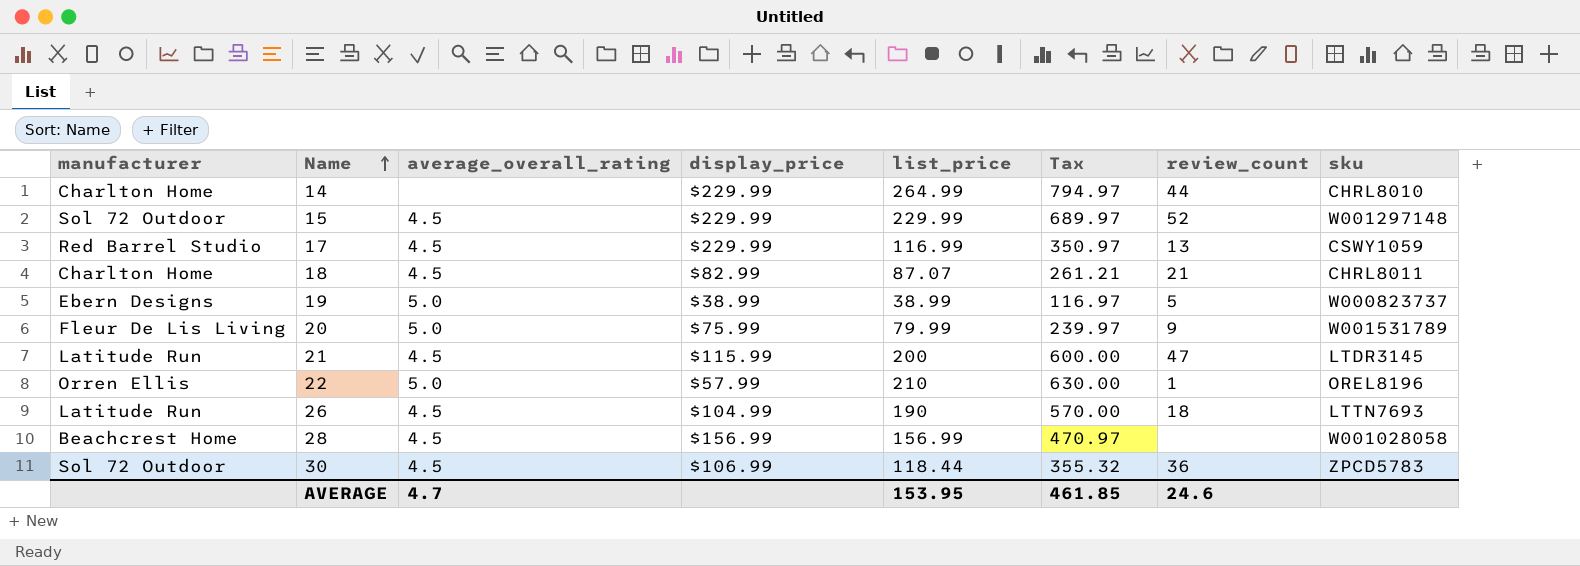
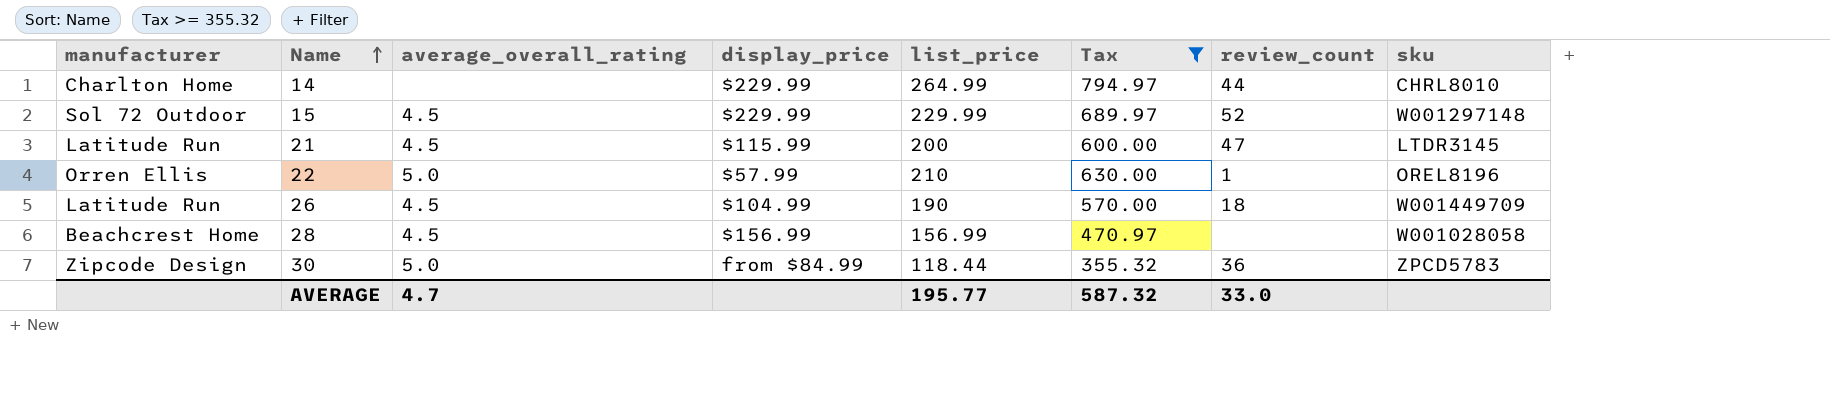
filter: none -> Tax >= 355.32
26 | sku: LTTN7693 -> W001449709
30 | manufacturer: Sol 72 Outdoor -> Zipcode Design
30 | average_overall_rating: 4.5 -> 5.0
30 | display_price: $106.99 -> from $84.99
AVERAGE | list_price: 153.95 -> 195.77
AVERAGE | Tax: 461.85 -> 587.32
AVERAGE | review_count: 24.6 -> 33.0

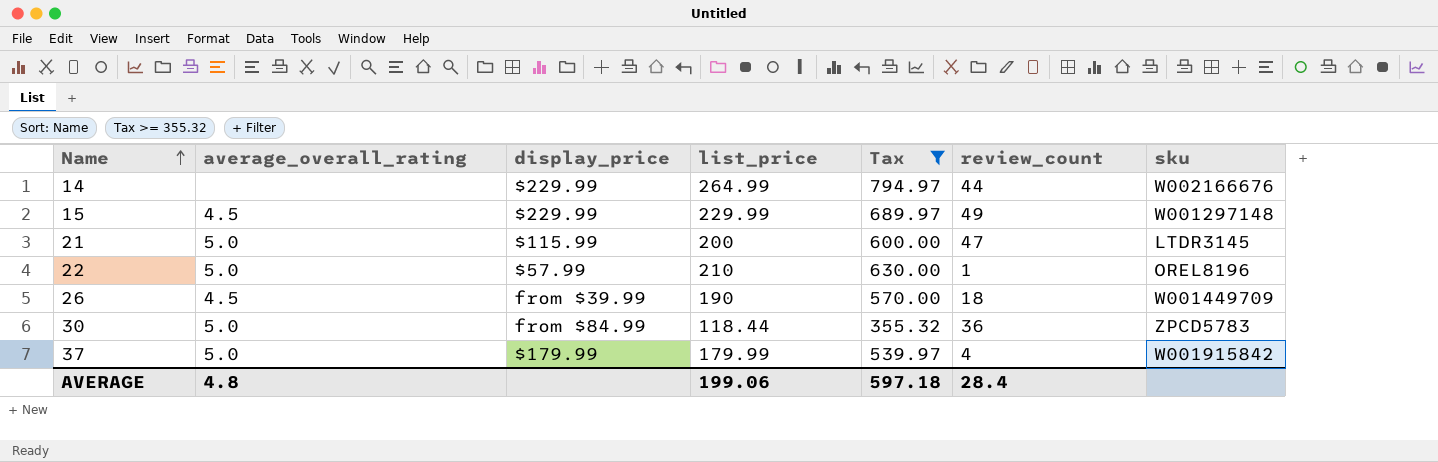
column manufacturer | position: 1 -> none
row 28: Beachcrest Home | 4.5 | $156.99 | 156.99 | 470.97 | none | W001028058 -> none
14 | sku: CHRL8010 -> W002166676
15 | review_count: 52 -> 49
21 | average_overall_rating: 4.5 -> 5.0
26 | display_price: $104.99 -> from $39.99
row 37: none -> 5.0 | $179.99 | 179.99 | 539.97 | 4 | W001915842
AVERAGE | average_overall_rating: 4.7 -> 4.8
AVERAGE | list_price: 195.77 -> 199.06
AVERAGE | Tax: 587.32 -> 597.18
AVERAGE | review_count: 33.0 -> 28.4

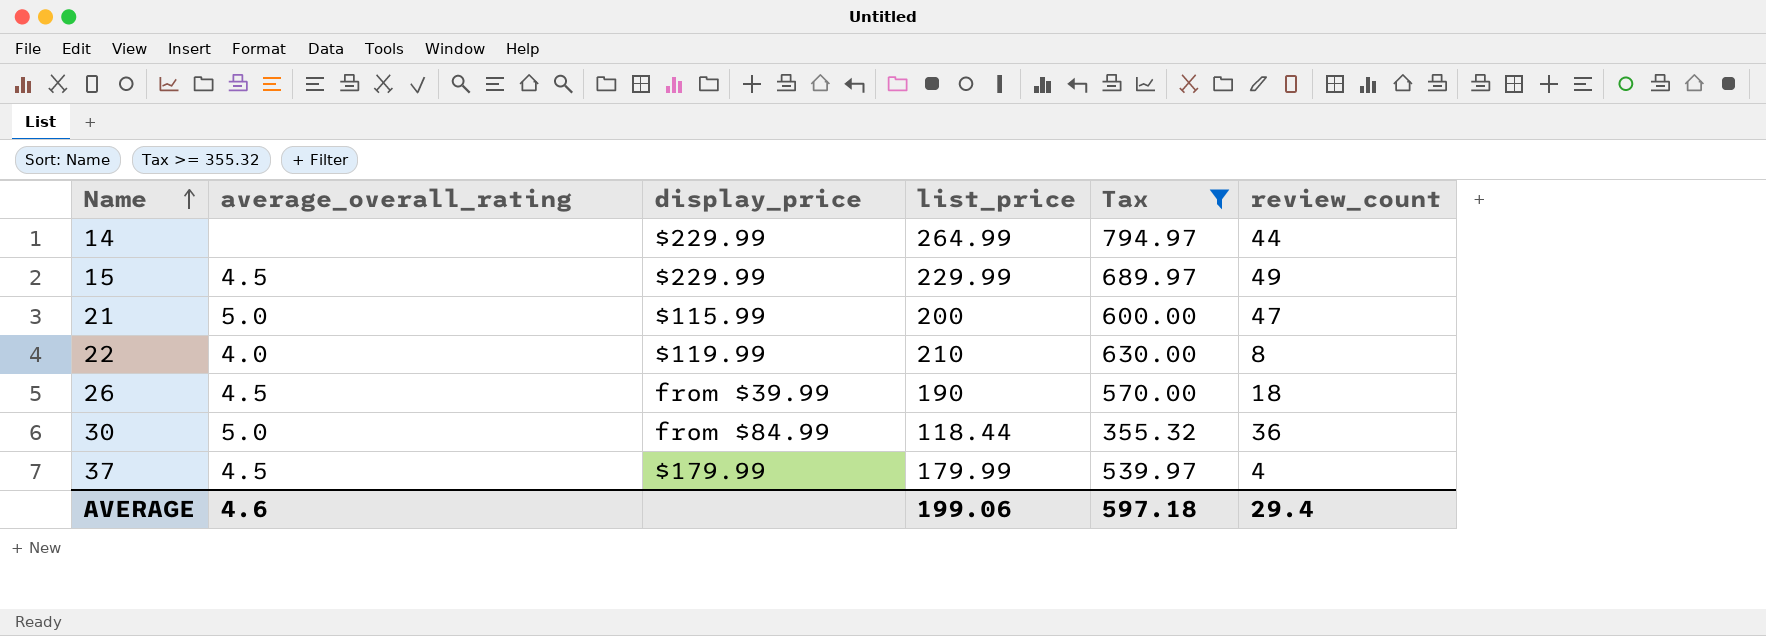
column sku | position: 7 -> none
22 | average_overall_rating: 5.0 -> 4.0
22 | display_price: $57.99 -> $119.99
22 | review_count: 1 -> 8
37 | average_overall_rating: 5.0 -> 4.5
AVERAGE | average_overall_rating: 4.8 -> 4.6
AVERAGE | review_count: 28.4 -> 29.4

